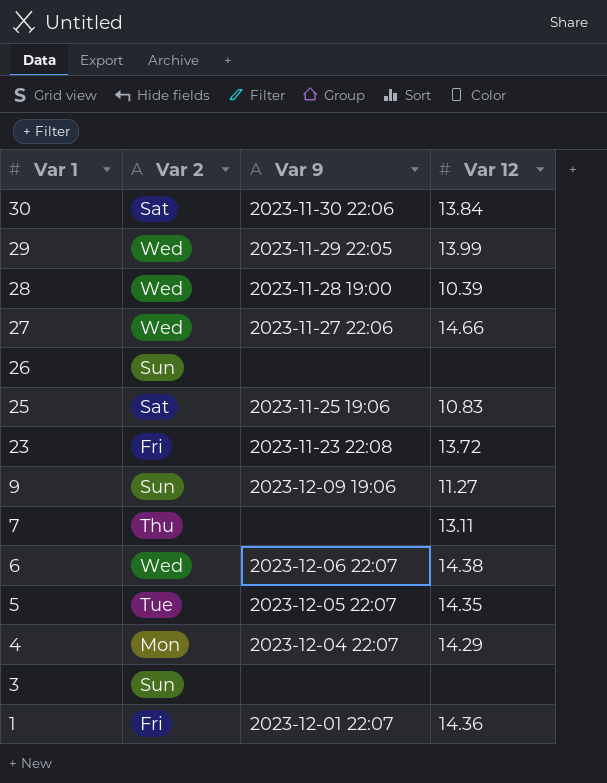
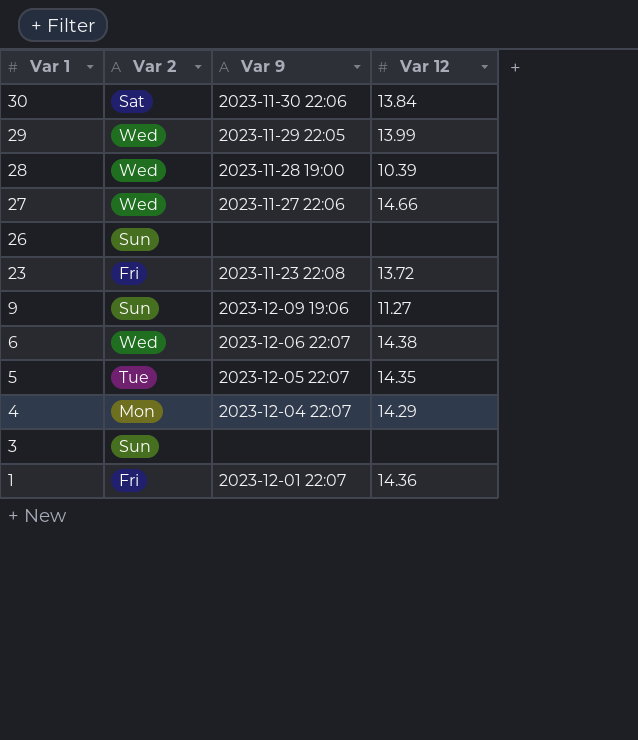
row 25: Sat | 2023-11-25 19:06 | 10.83 -> none
row 7: Thu | none | 13.11 -> none

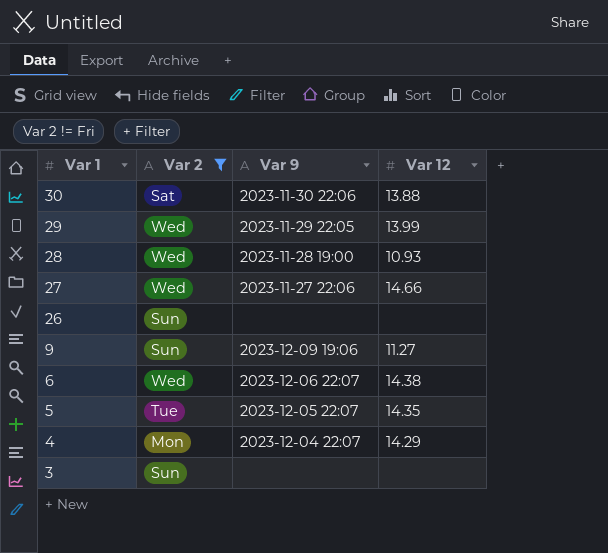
filter: none -> Var 2 != Fri
30 | Var 12: 13.84 -> 13.88
28 | Var 12: 10.39 -> 10.93

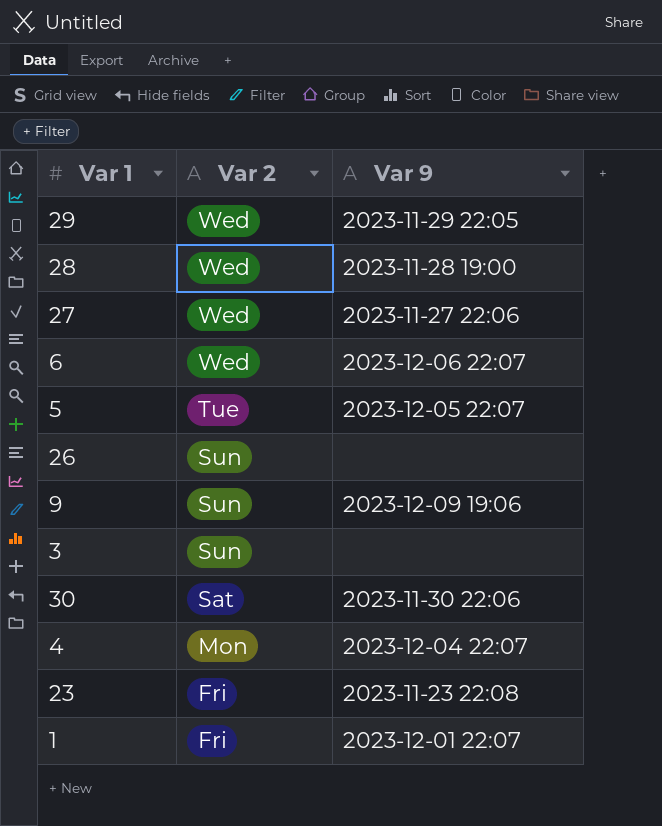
filter: Var 2 != Fri -> none
row order: Var 1 descending -> Var 2 descending
column Var 12 | position: 4 -> none

